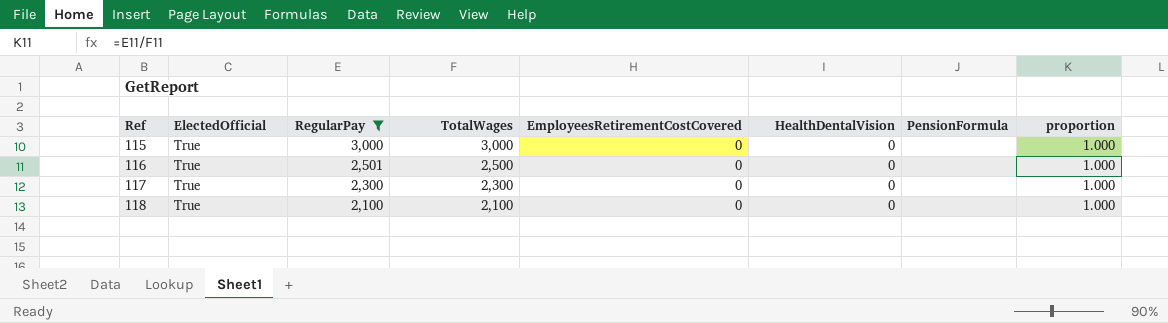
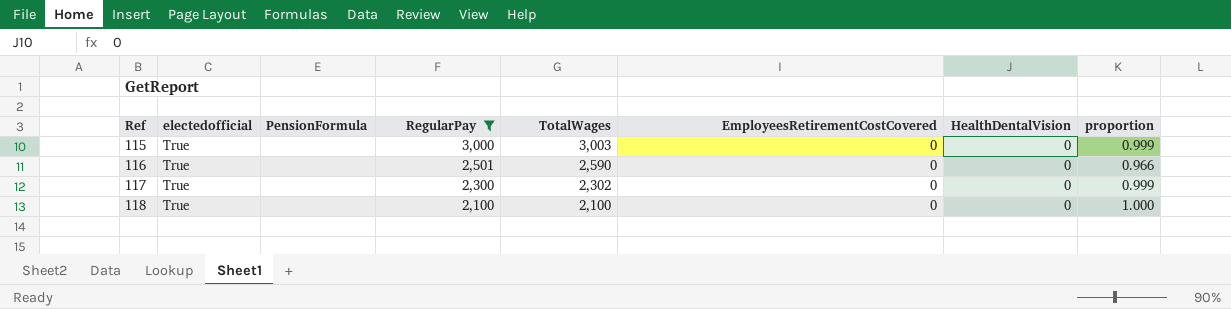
column name: ElectedOfficial -> electedofficial
column PensionFormula | position: 7 -> 3
115 | TotalWages: 3,000 -> 3,003
115 | proportion: 1.000 -> 0.999
116 | TotalWages: 2,500 -> 2,590
116 | proportion: 1.000 -> 0.966
117 | TotalWages: 2,300 -> 2,302
117 | proportion: 1.000 -> 0.999

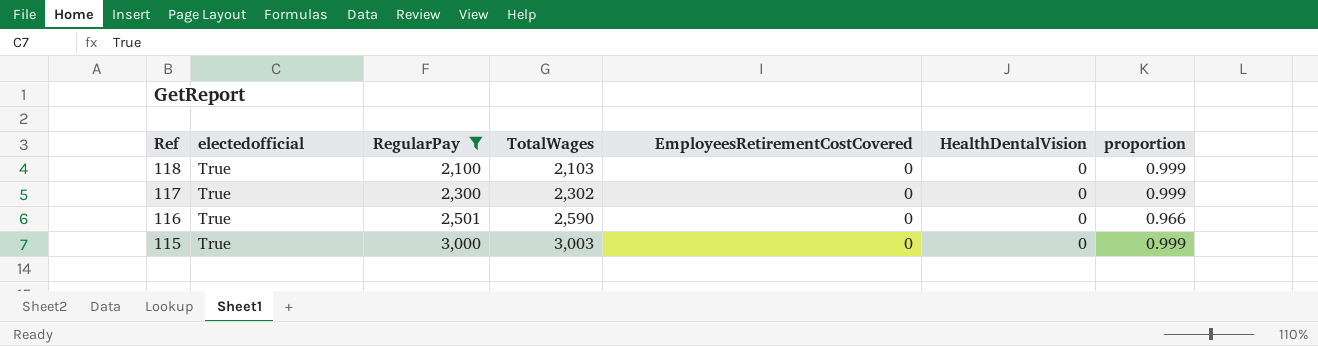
row order: Ref ascending -> Ref descending
column PensionFormula | position: 3 -> none
118 | TotalWages: 2,100 -> 2,103
118 | proportion: 1.000 -> 0.999

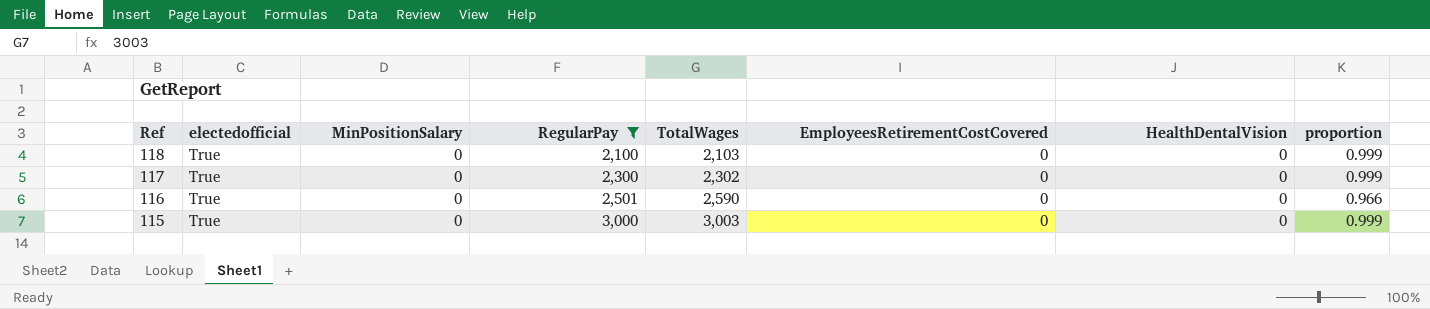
column MinPositionSalary | position: none -> 3

